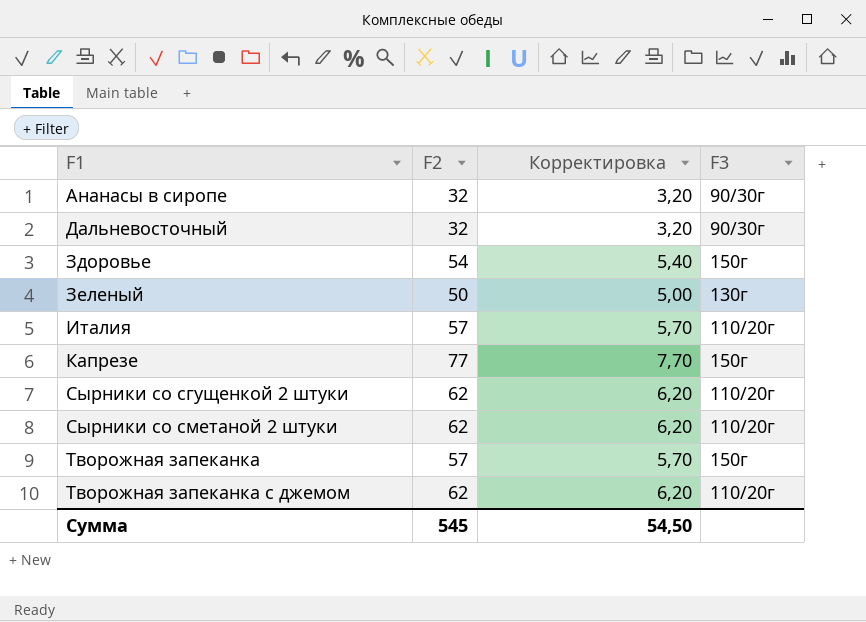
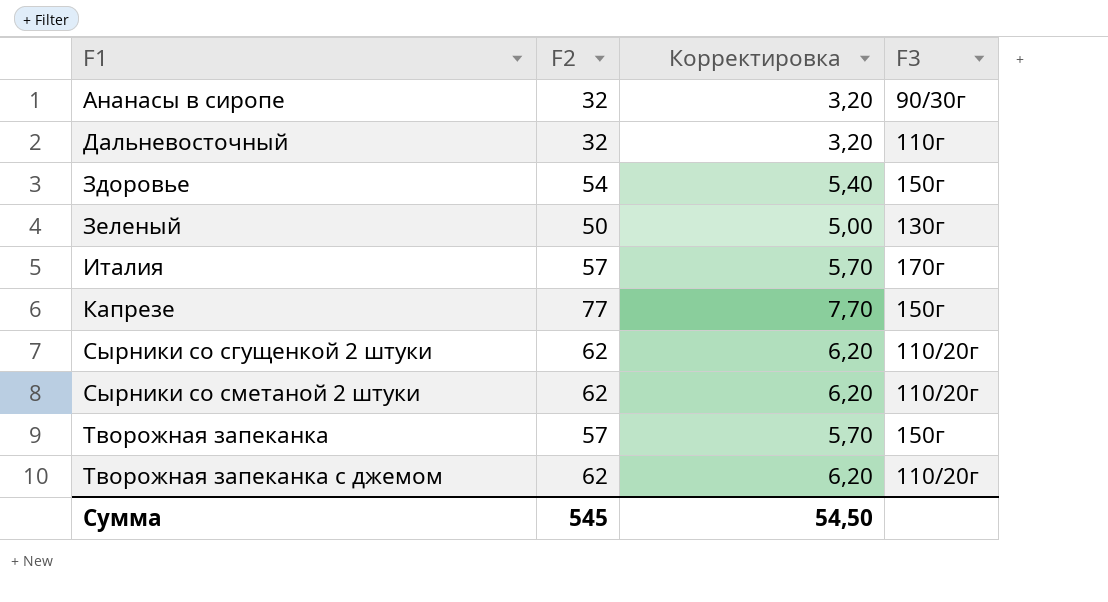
Дальневосточный | F3: 90/30г -> 110г
Италия | F3: 110/20г -> 170г

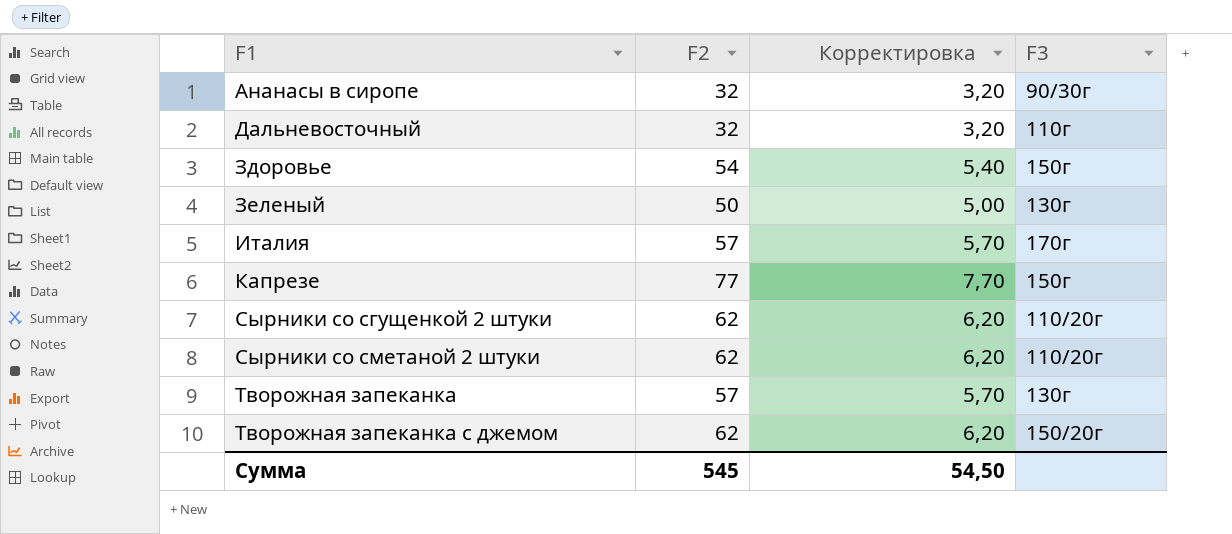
Творожная запеканка | F3: 150г -> 130г
Творожная запеканка с джемом | F3: 110/20г -> 150/20г

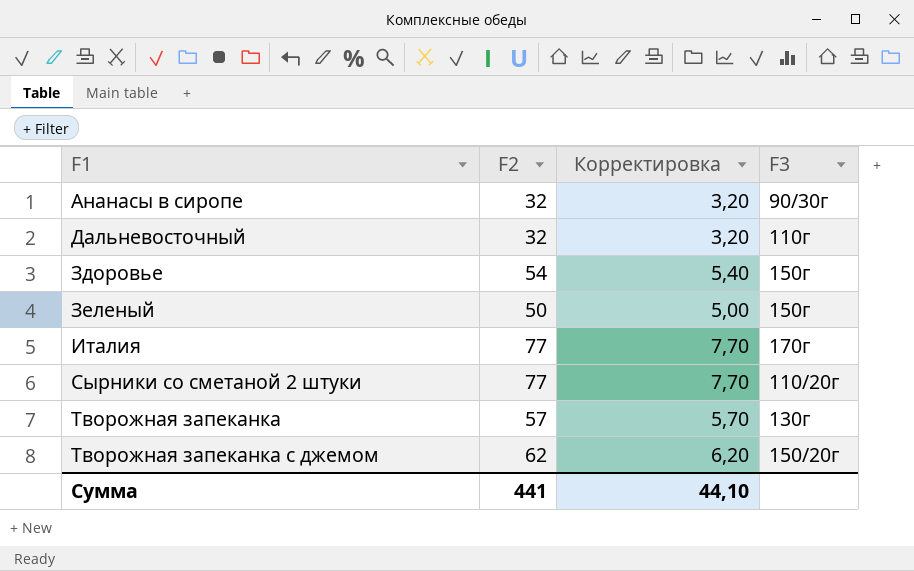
row Капрезе: 77 | 7,70 | 150г -> none
row Сырники со сгущенкой 2 штуки: 62 | 6,20 | 110/20г -> none
Зеленый | F3: 130г -> 150г
Италия | F2: 57 -> 77
Италия | Корректировка: 5,70 -> 7,70
Сырники со сметаной 2 штуки | F2: 62 -> 77
Сырники со сметаной 2 штуки | Корректировка: 6,20 -> 7,70
Сумма | F2: 545 -> 441
Сумма | Корректировка: 54,50 -> 44,10

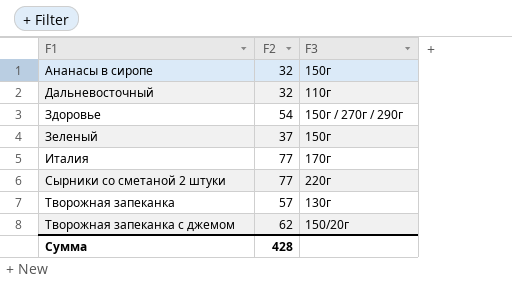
column Корректировка | formula: [F2] * 0,1 -> none
Ананасы в сиропе | F3: 90/30г -> 150г
Здоровье | F3: 150г -> 150г / 270г / 290г
Зеленый | F2: 50 -> 37
Сырники со сметаной 2 штуки | F3: 110/20г -> 220г
Сумма | F2: 441 -> 428

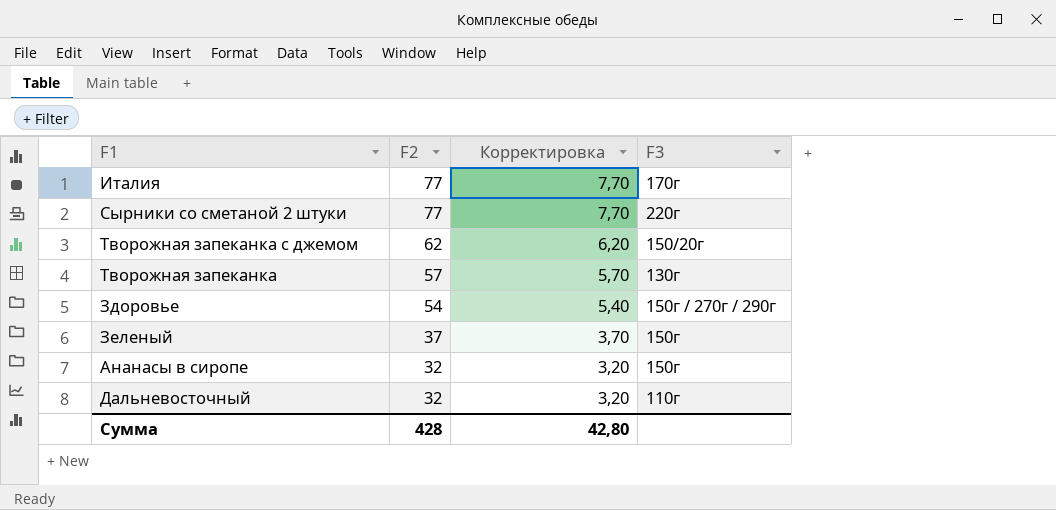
row order: F1 ascending -> F2 descending
column Корректировка | formula: none -> [F2] * 0,1

